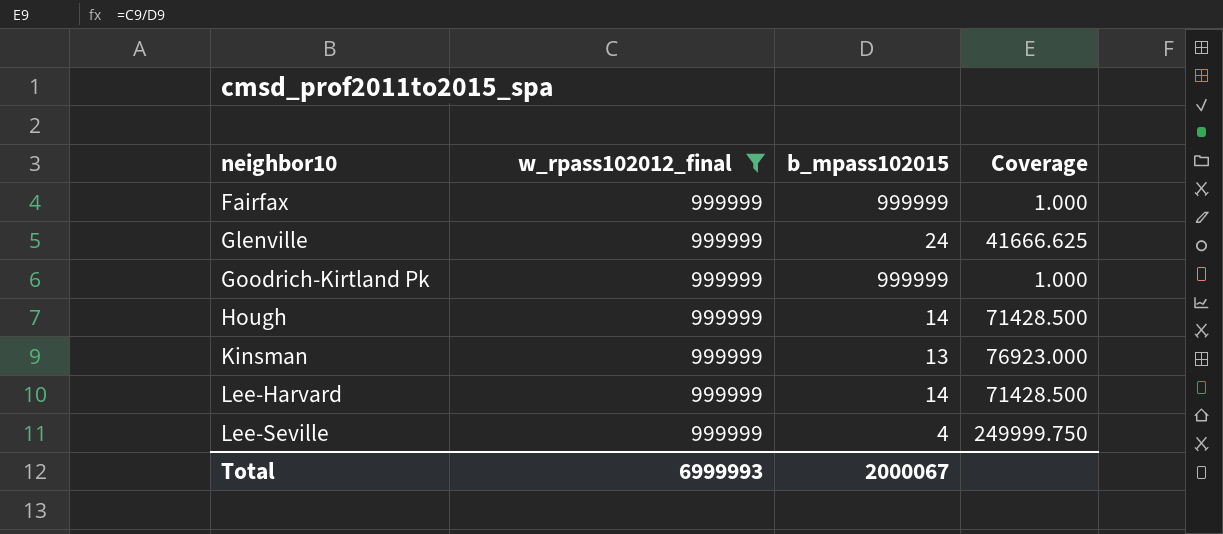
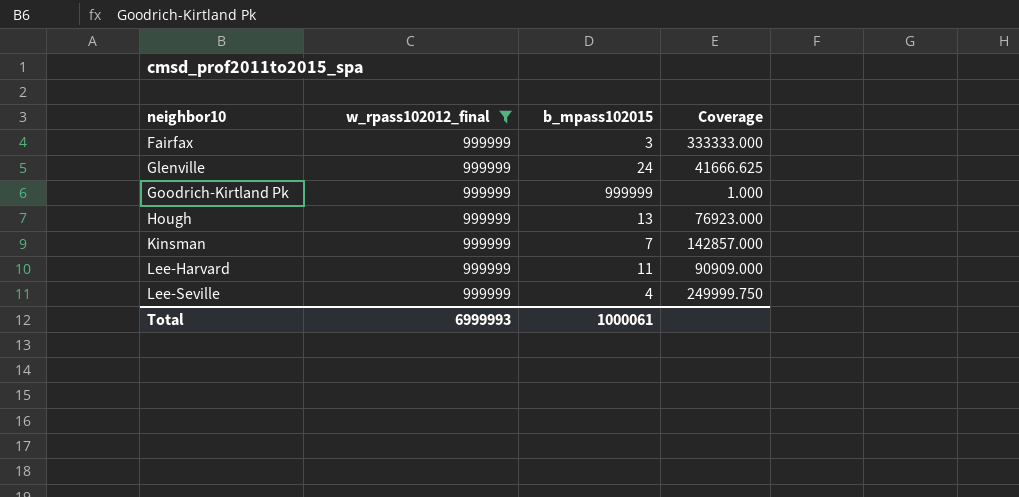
Fairfax | b_mpass102015: 999999 -> 3
Fairfax | Coverage: 1.000 -> 333333.000
Hough | b_mpass102015: 14 -> 13
Hough | Coverage: 71428.500 -> 76923.000
Kinsman | b_mpass102015: 13 -> 7
Kinsman | Coverage: 76923.000 -> 142857.000
Lee-Harvard | b_mpass102015: 14 -> 11
Lee-Harvard | Coverage: 71428.500 -> 90909.000
Total | b_mpass102015: 2000067 -> 1000061

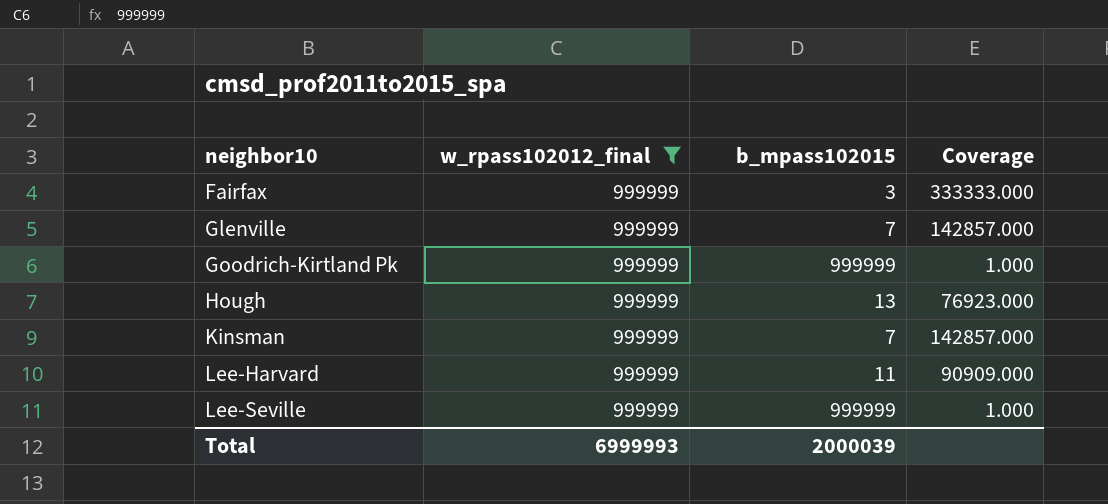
Glenville | b_mpass102015: 24 -> 7
Glenville | Coverage: 41666.625 -> 142857.000
Lee-Seville | b_mpass102015: 4 -> 999999
Lee-Seville | Coverage: 249999.750 -> 1.000
Total | b_mpass102015: 1000061 -> 2000039

